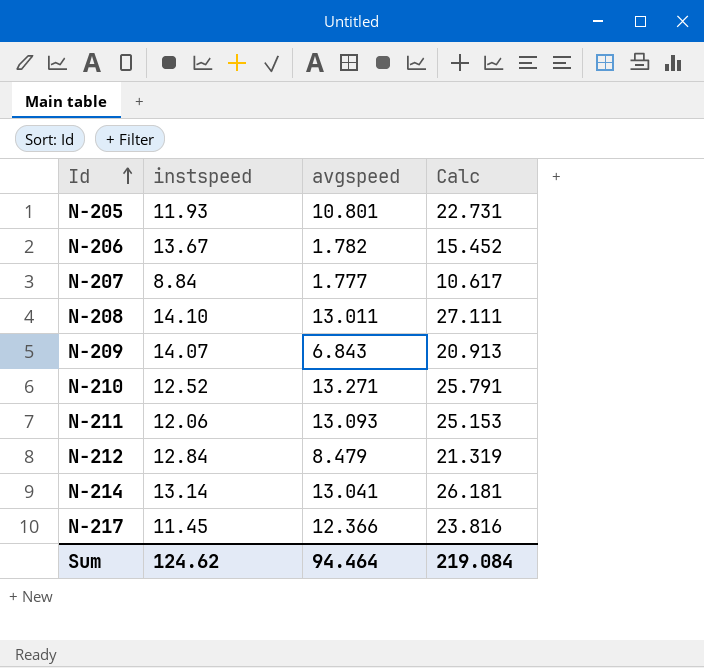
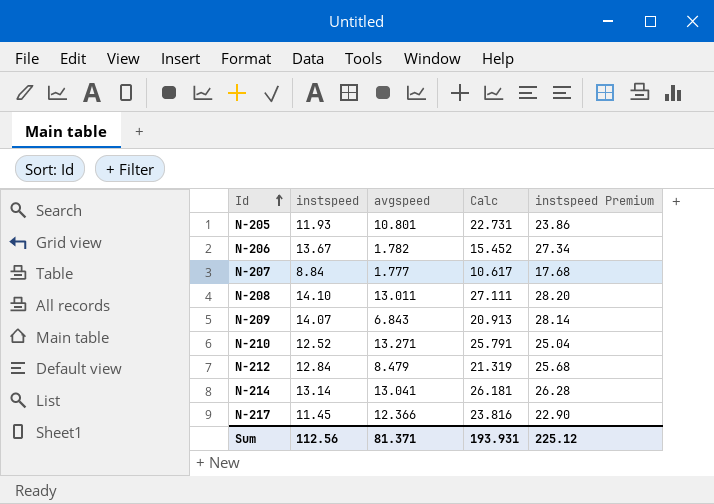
column instspeed Premium | formula: none -> [instspeed] * 2
row N-211: 12.06 | 13.093 | 25.153 -> none
Sum | instspeed: 124.62 -> 112.56
Sum | avgspeed: 94.464 -> 81.371
Sum | Calc: 219.084 -> 193.931

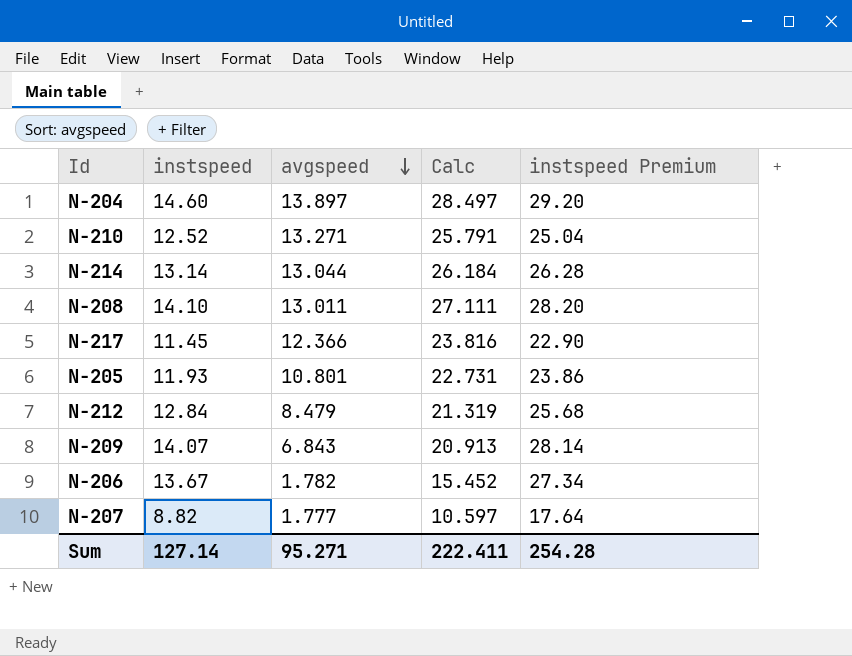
row order: Id ascending -> avgspeed descending
row N-204: none -> 14.60 | 13.897 | 28.497 | 29.20
N-214 | avgspeed: 13.041 -> 13.044
N-214 | Calc: 26.181 -> 26.184
N-207 | instspeed: 8.84 -> 8.82
N-207 | Calc: 10.617 -> 10.597
N-207 | instspeed Premium: 17.68 -> 17.64
Sum | instspeed: 112.56 -> 127.14
Sum | avgspeed: 81.371 -> 95.271
Sum | Calc: 193.931 -> 222.411
Sum | instspeed Premium: 225.12 -> 254.28

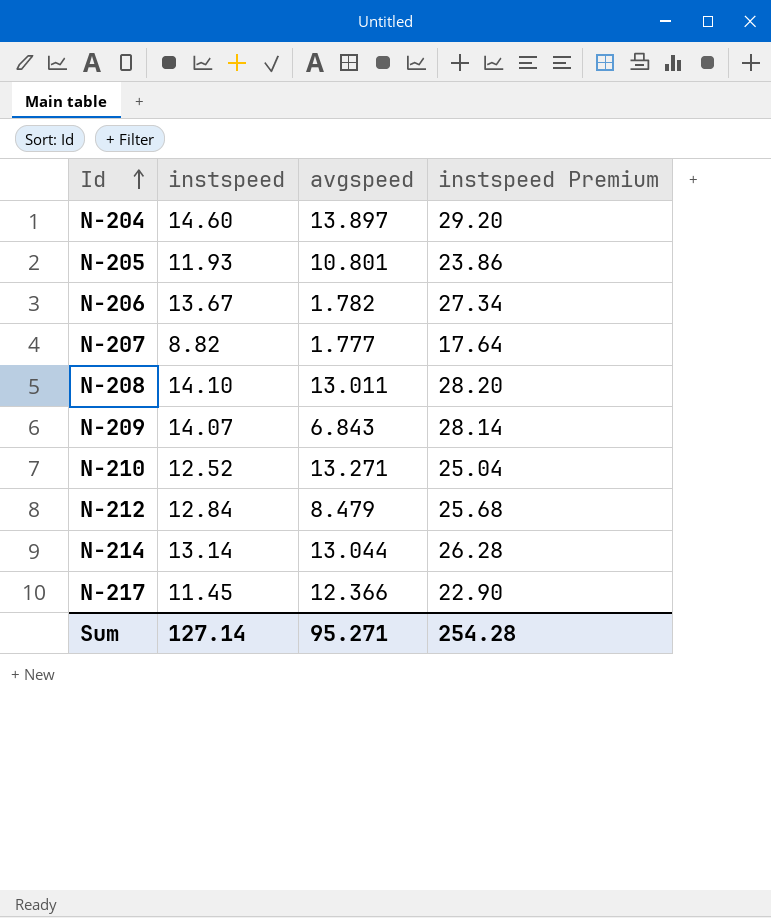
row order: avgspeed descending -> Id ascending
column Calc | formula: [instspeed] + [avgspeed] -> none

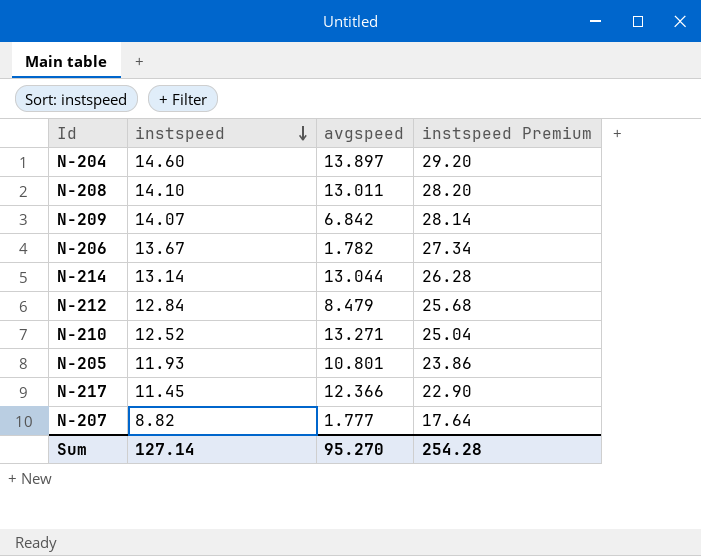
row order: Id ascending -> instspeed descending
N-209 | avgspeed: 6.843 -> 6.842
Sum | avgspeed: 95.271 -> 95.270

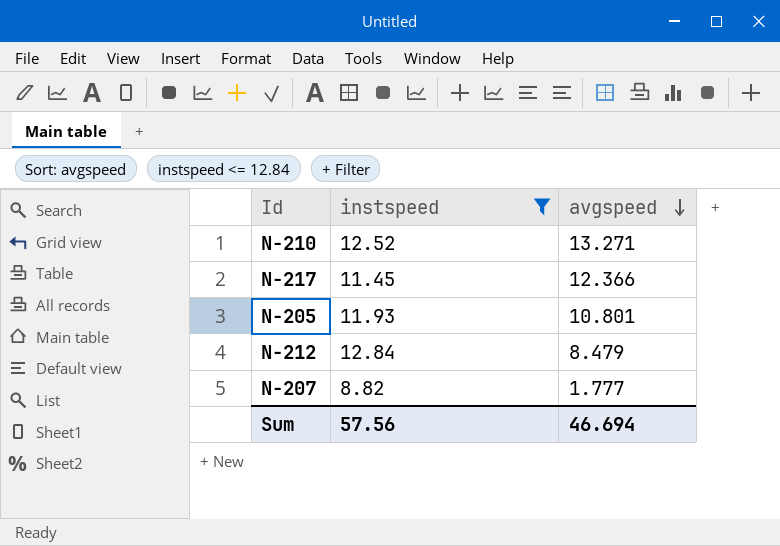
filter: none -> instspeed <= 12.84
row order: instspeed descending -> avgspeed descending
column instspeed Premium | formula: [instspeed] * 2 -> none
Sum | instspeed: 127.14 -> 57.56
Sum | avgspeed: 95.270 -> 46.694

